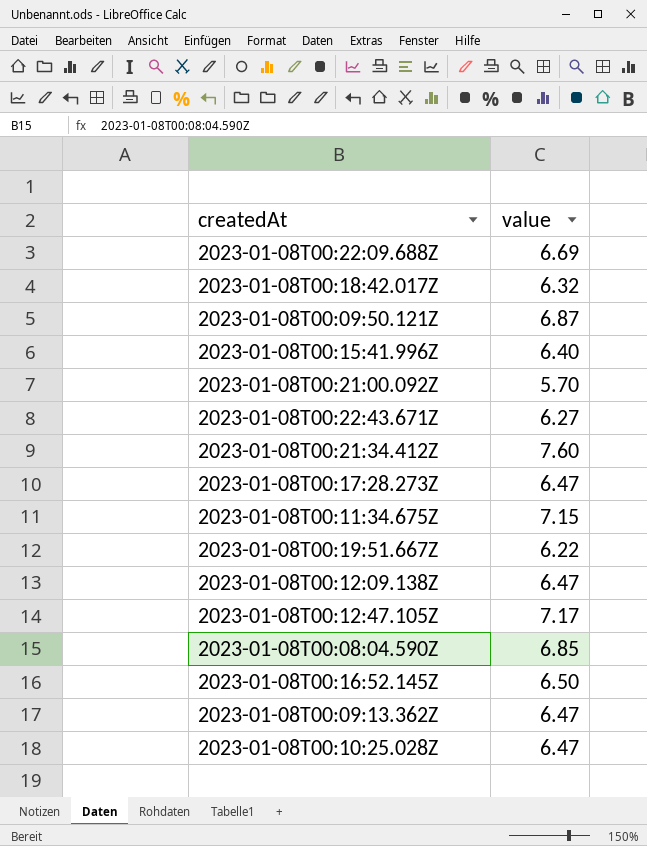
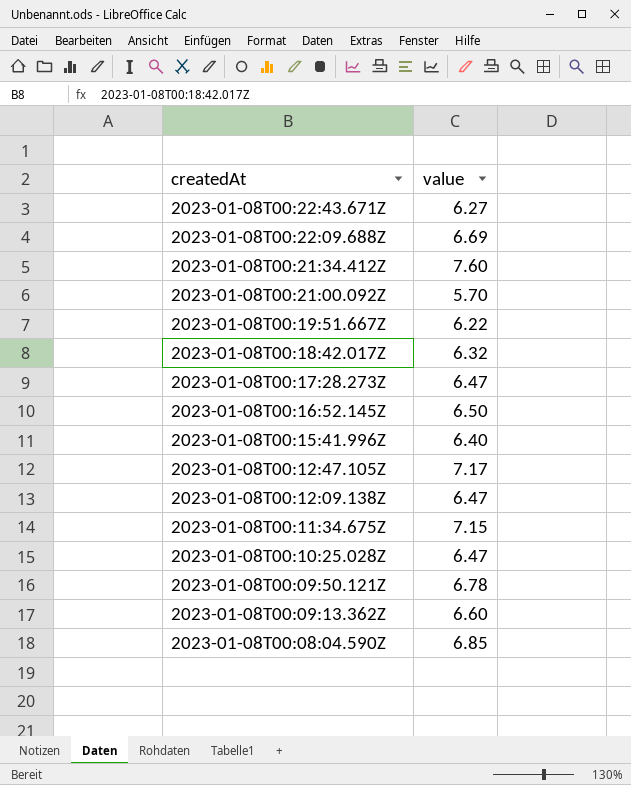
row order: none -> createdAt descending
2023-01-08T00:09:50.121Z | value: 6.87 -> 6.78
2023-01-08T00:09:13.362Z | value: 6.47 -> 6.60

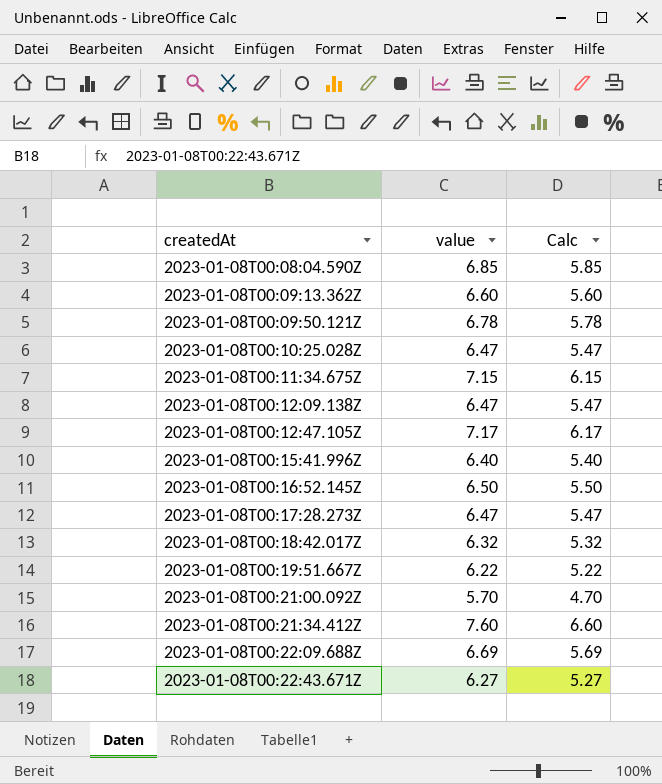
row order: createdAt descending -> createdAt ascending
column Calc | formula: none -> [value] - 1

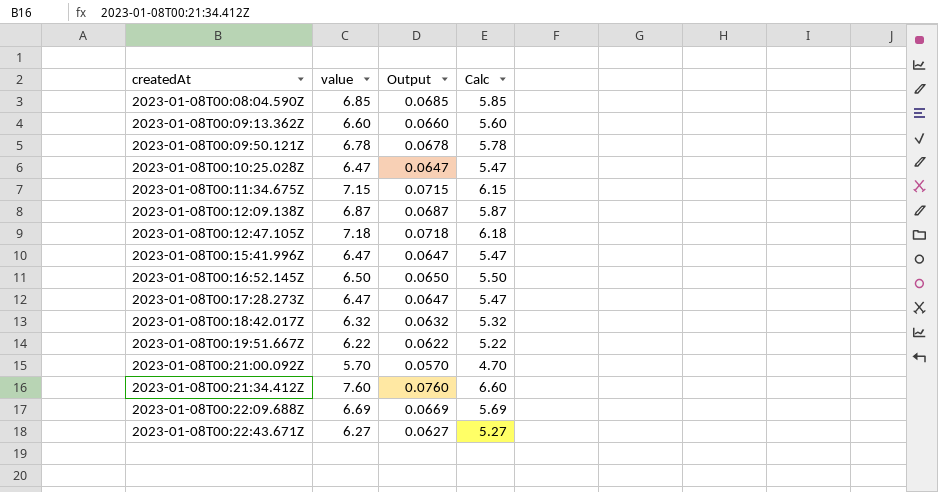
column Output | formula: none -> [value] * 0.01
2023-01-08T00:12:09.138Z | value: 6.47 -> 6.87
2023-01-08T00:12:09.138Z | Calc: 5.47 -> 5.87
2023-01-08T00:12:47.105Z | value: 7.17 -> 7.18
2023-01-08T00:12:47.105Z | Calc: 6.17 -> 6.18
2023-01-08T00:15:41.996Z | value: 6.40 -> 6.47
2023-01-08T00:15:41.996Z | Calc: 5.40 -> 5.47

